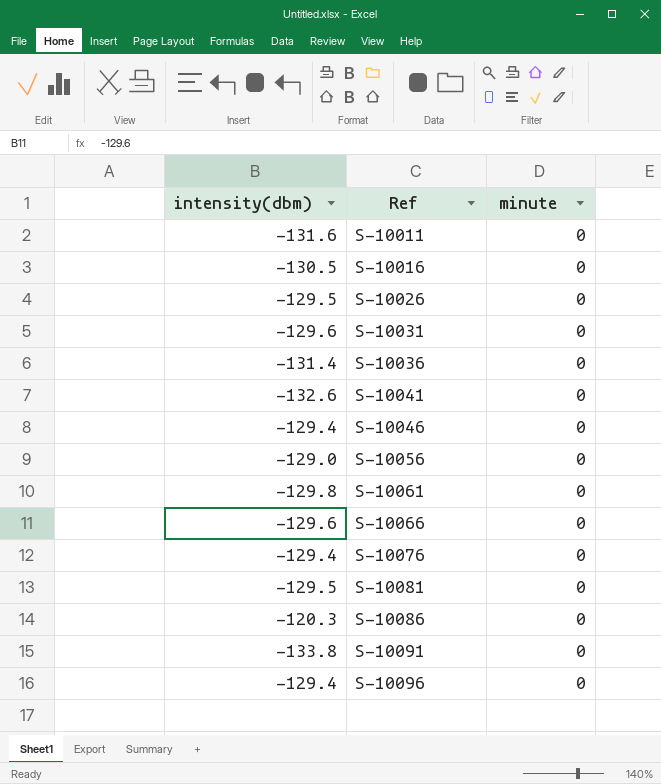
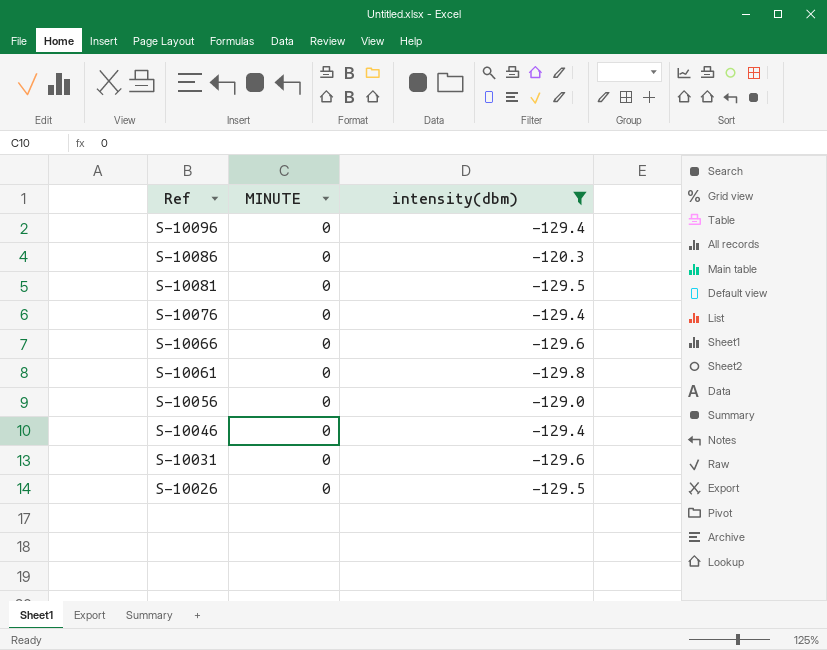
filter: none -> intensity(dbm) >= -129.8
row order: Ref ascending -> Ref descending
column name: minute -> MINUTE
column intensity(dbm) | position: 1 -> 3

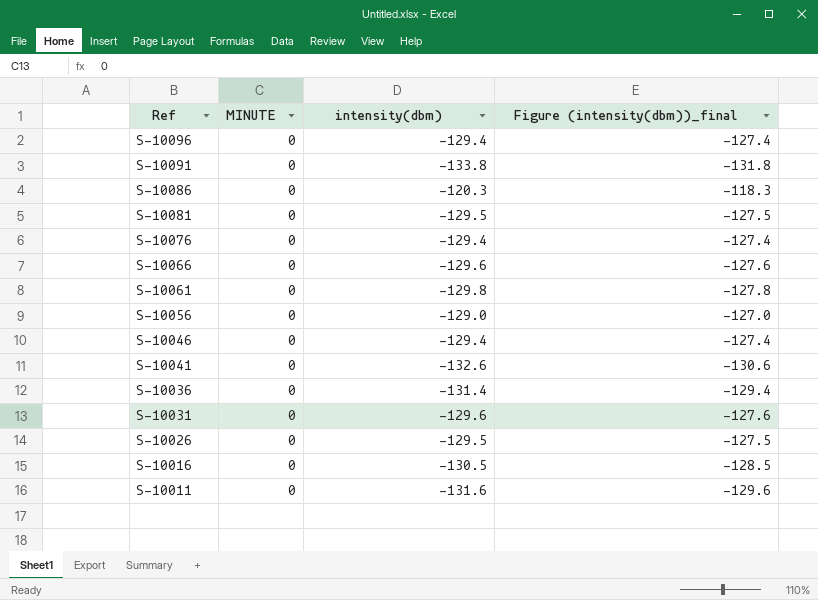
filter: intensity(dbm) >= -129.8 -> none
column Figure (intensity(dbm))_final | formula: none -> [intensity(dbm)] + 2

